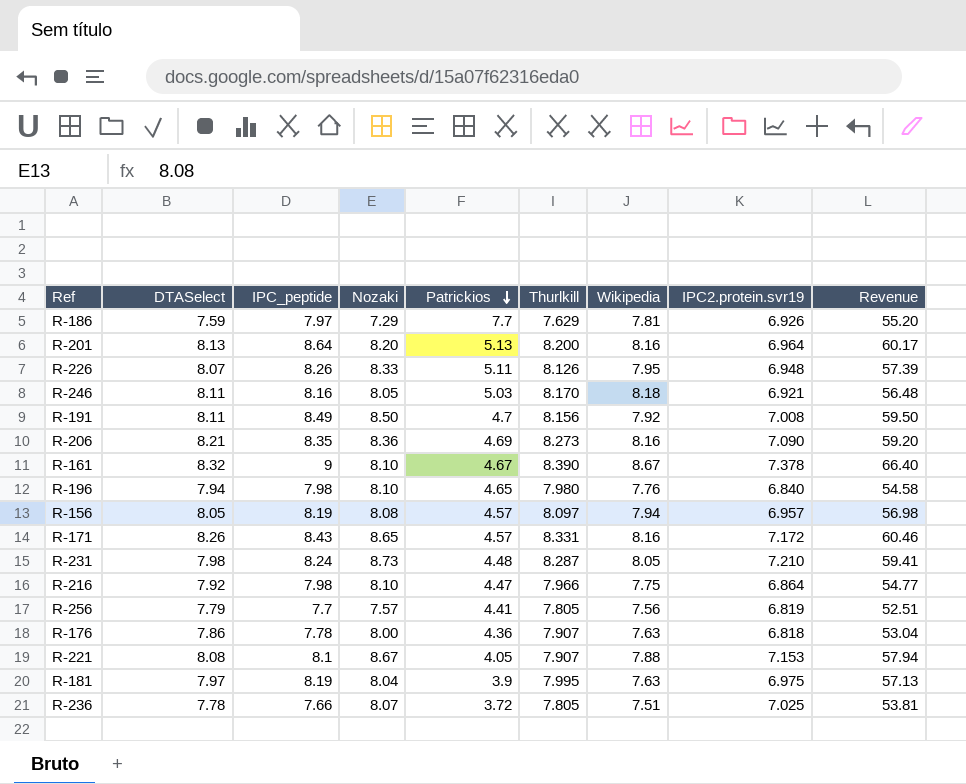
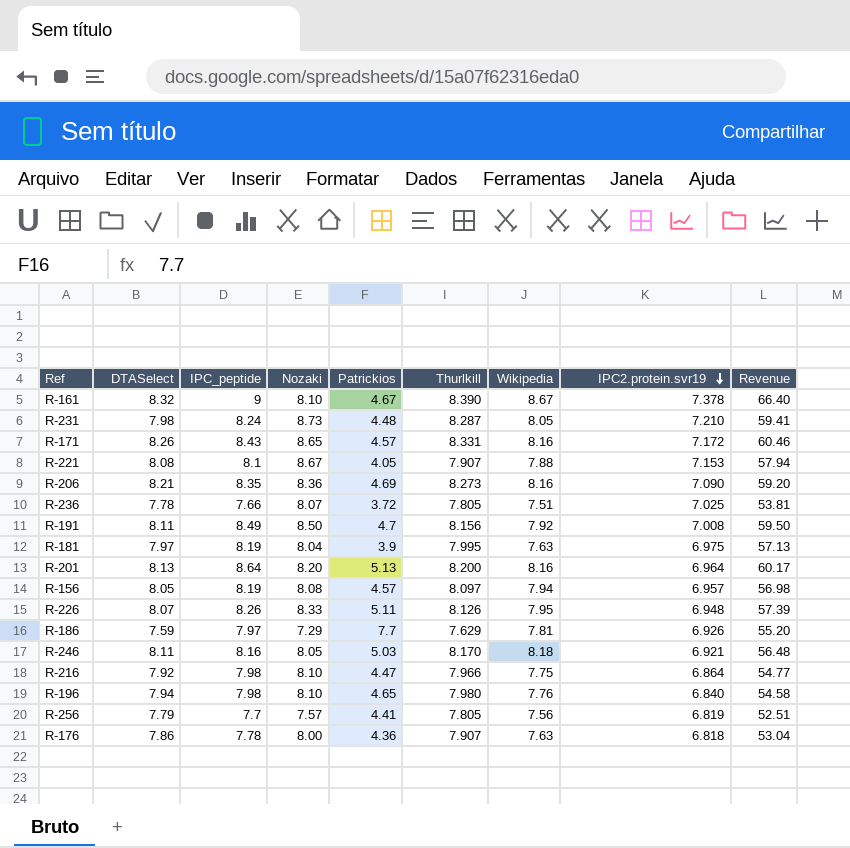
row order: Patrickios descending -> IPC2.protein.svr19 descending

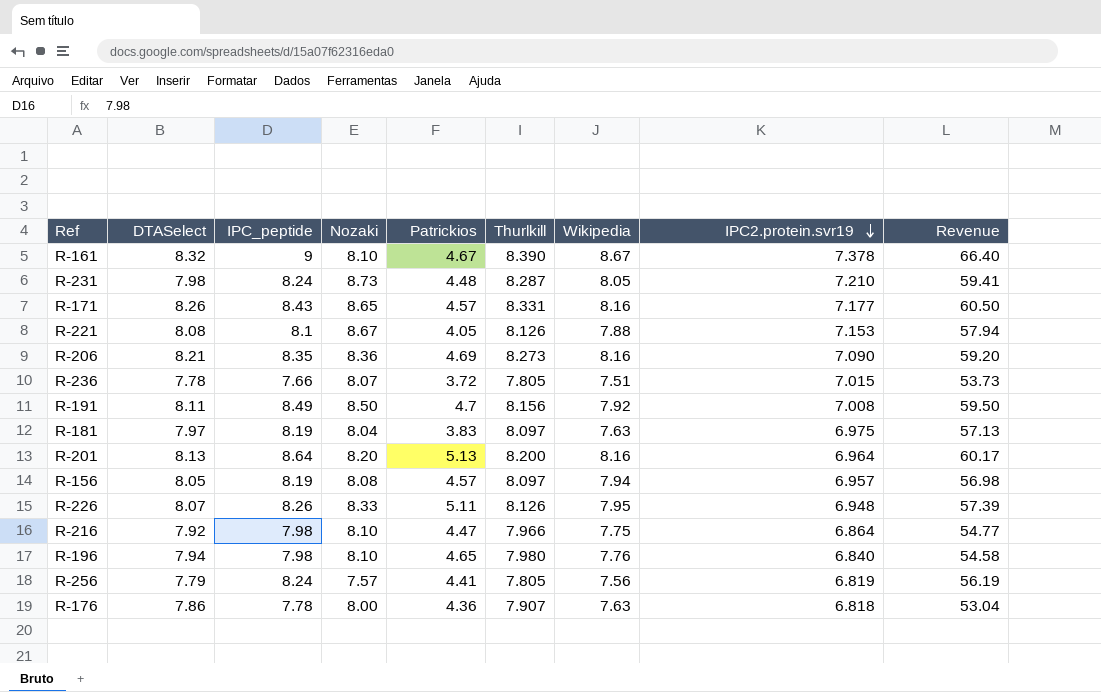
row R-186: 7.59 | 7.97 | 7.29 | 7.7 | 7.629 | 7.81 | 6.926 | 55.20 -> none
row R-246: 8.11 | 8.16 | 8.05 | 5.03 | 8.170 | 8.18 | 6.921 | 56.48 -> none
R-171 | IPC2.protein.svr19: 7.172 -> 7.177
R-171 | Revenue: 60.46 -> 60.50
R-221 | Thurlkill: 7.907 -> 8.126
R-236 | IPC2.protein.svr19: 7.025 -> 7.015
R-236 | Revenue: 53.81 -> 53.73
R-181 | Patrickios: 3.9 -> 3.83
R-181 | Thurlkill: 7.995 -> 8.097
R-256 | IPC_peptide: 7.7 -> 8.24
R-256 | Revenue: 52.51 -> 56.19

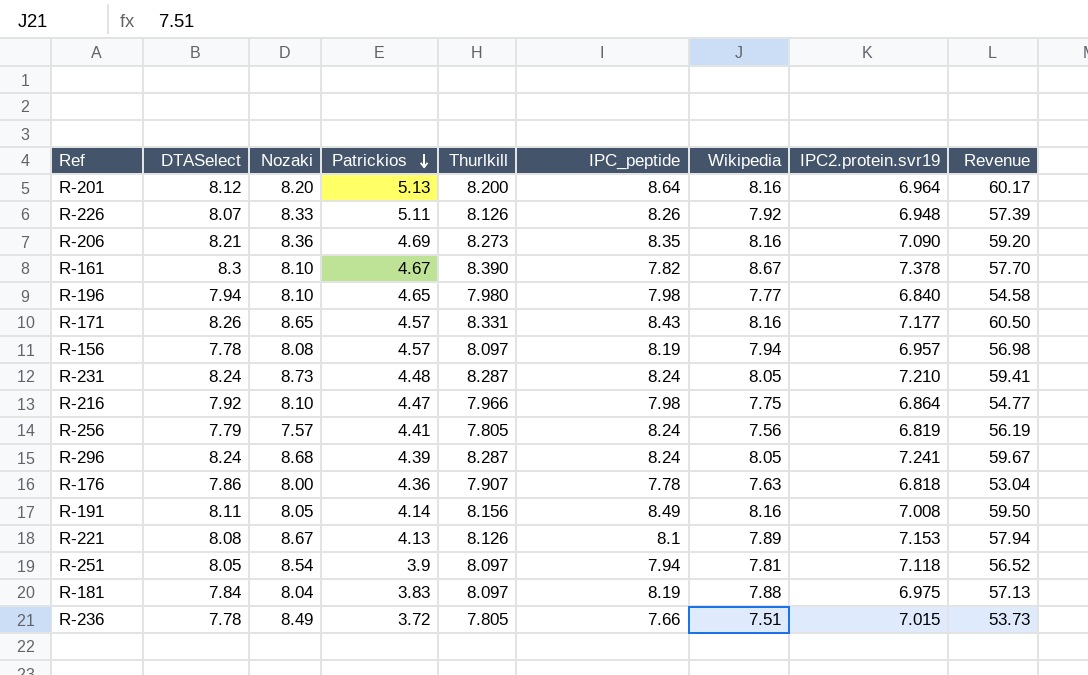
row order: IPC2.protein.svr19 descending -> Patrickios descending
column IPC_peptide | position: 3 -> 6
R-201 | DTASelect: 8.13 -> 8.12
R-226 | Wikipedia: 7.95 -> 7.92
R-161 | DTASelect: 8.32 -> 8.3
R-161 | IPC_peptide: 9 -> 7.82
R-161 | Revenue: 66.40 -> 57.70
R-196 | Wikipedia: 7.76 -> 7.77
R-156 | DTASelect: 8.05 -> 7.78
R-231 | DTASelect: 7.98 -> 8.24
row R-296: none -> 8.24 | 8.68 | 4.39 | 8.287 | 8.24 | 8.05 | 7.241 | 59.67
R-191 | Nozaki: 8.50 -> 8.05
R-191 | Patrickios: 4.7 -> 4.14
R-191 | Wikipedia: 7.92 -> 8.16
R-221 | Patrickios: 4.05 -> 4.13
R-221 | Wikipedia: 7.88 -> 7.89
row R-251: none -> 8.05 | 8.54 | 3.9 | 8.097 | 7.94 | 7.81 | 7.118 | 56.52
R-181 | DTASelect: 7.97 -> 7.84
R-181 | Wikipedia: 7.63 -> 7.88
R-236 | Nozaki: 8.07 -> 8.49

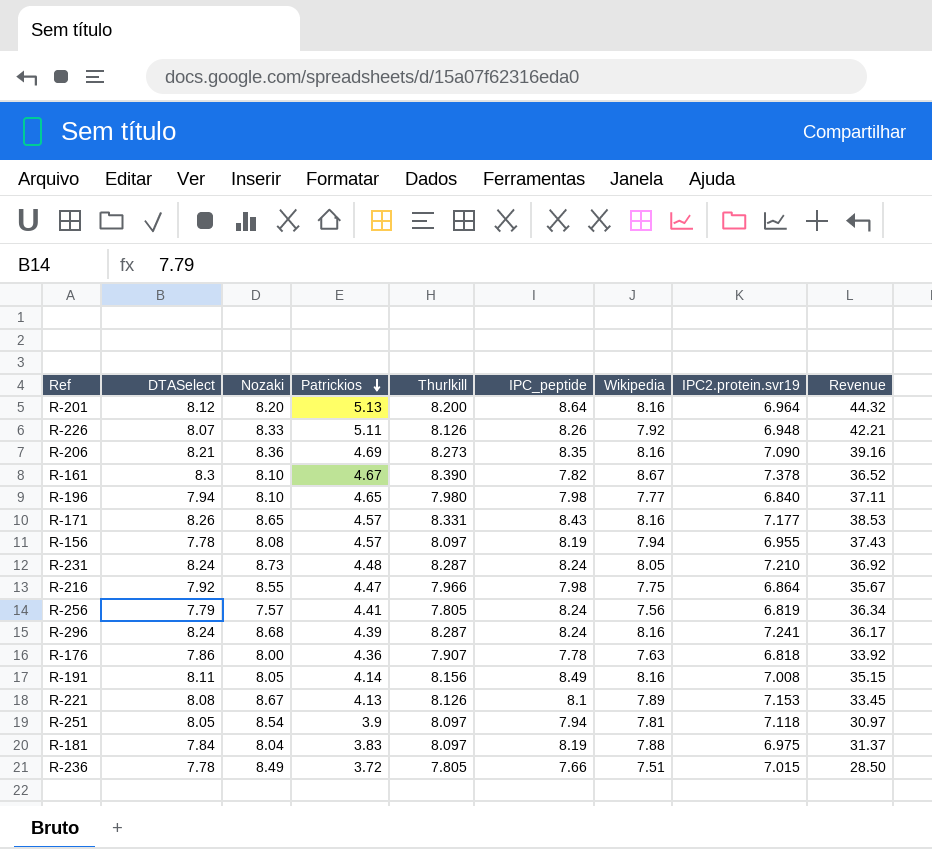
column Revenue | formula: [IPC_peptide] * [IPC2.protein.svr19] -> [Patrickios] * [IPC_peptide]
R-156 | IPC2.protein.svr19: 6.957 -> 6.955
R-216 | Nozaki: 8.10 -> 8.55
R-296 | Wikipedia: 8.05 -> 8.16

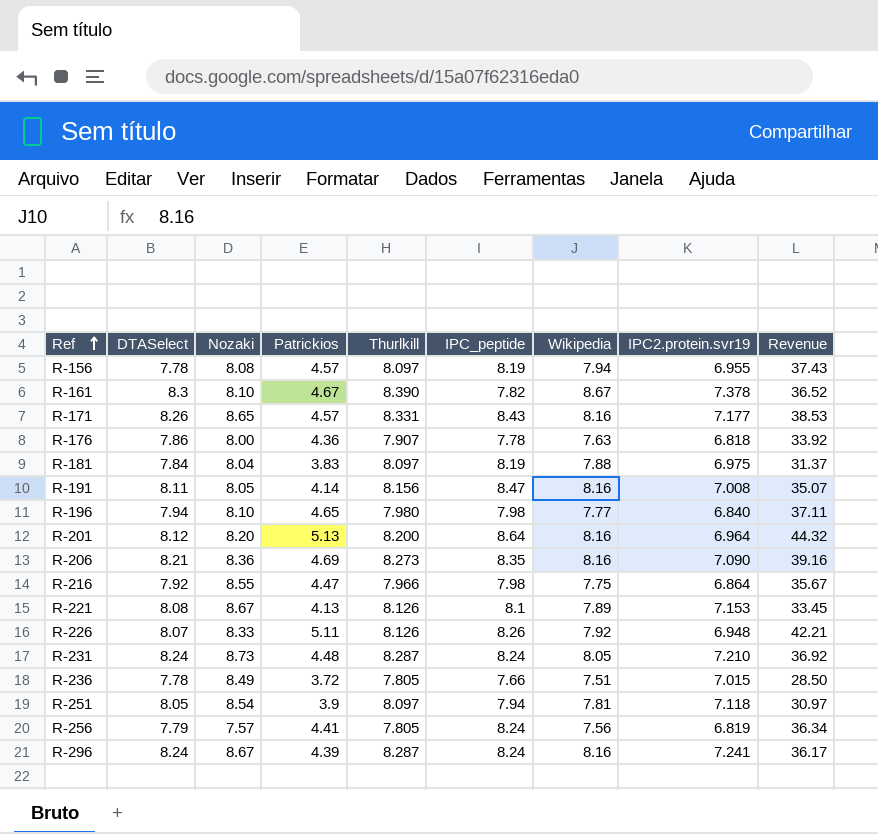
row order: Patrickios descending -> Ref ascending
R-191 | IPC_peptide: 8.49 -> 8.47
R-191 | Revenue: 35.15 -> 35.07
R-296 | Nozaki: 8.68 -> 8.67

